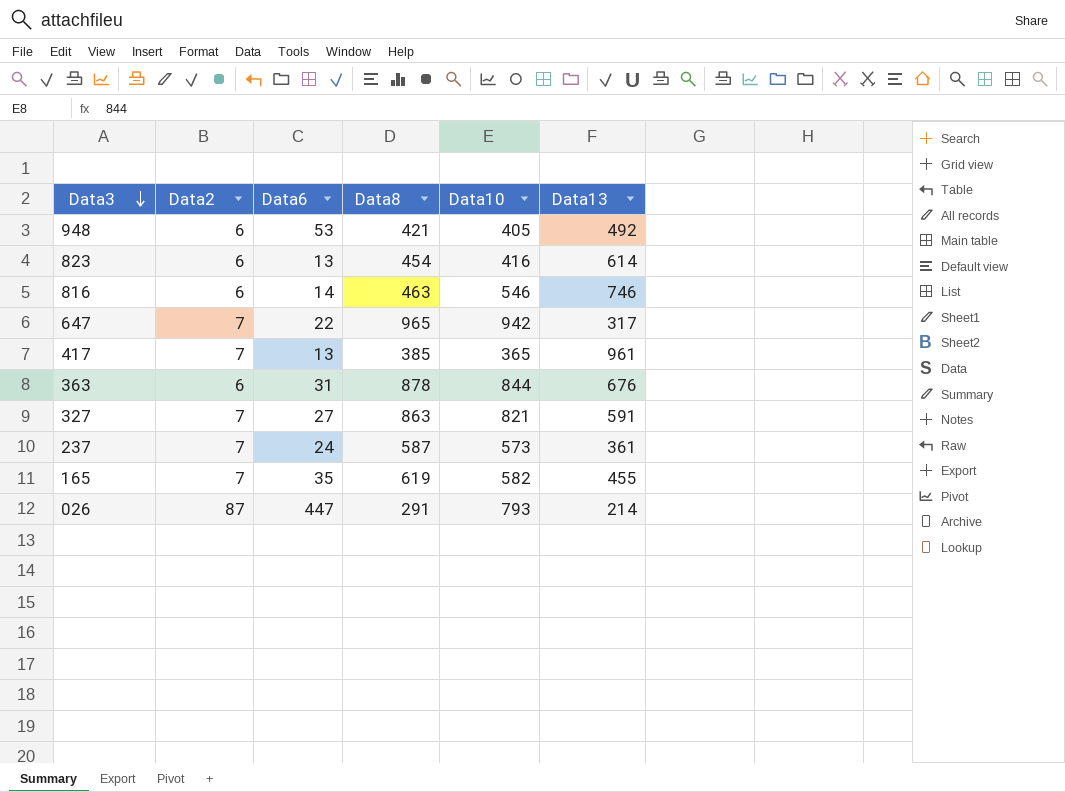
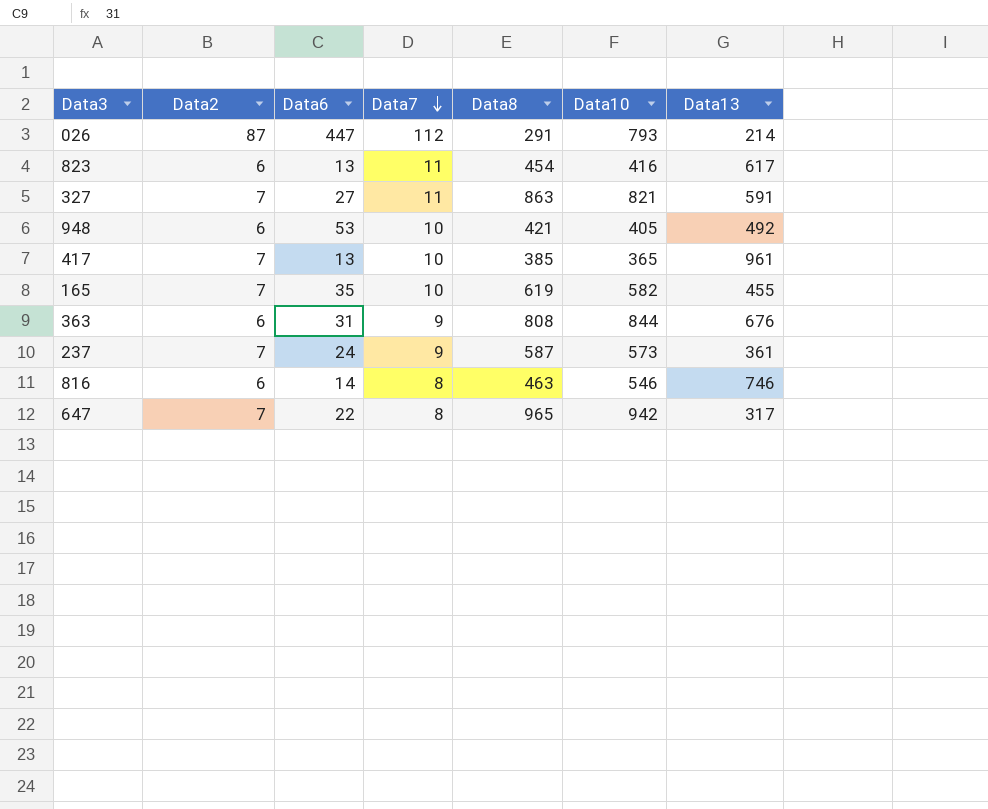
row order: Data3 descending -> Data7 descending
column Data7 | position: none -> 4
823 | Data13: 614 -> 617
363 | Data8: 878 -> 808

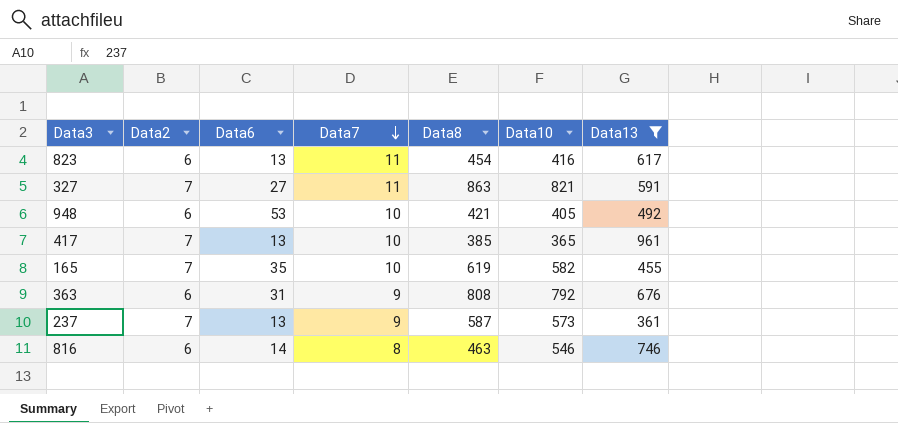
filter: none -> Data13 >= 361
363 | Data10: 844 -> 792
237 | Data6: 24 -> 13

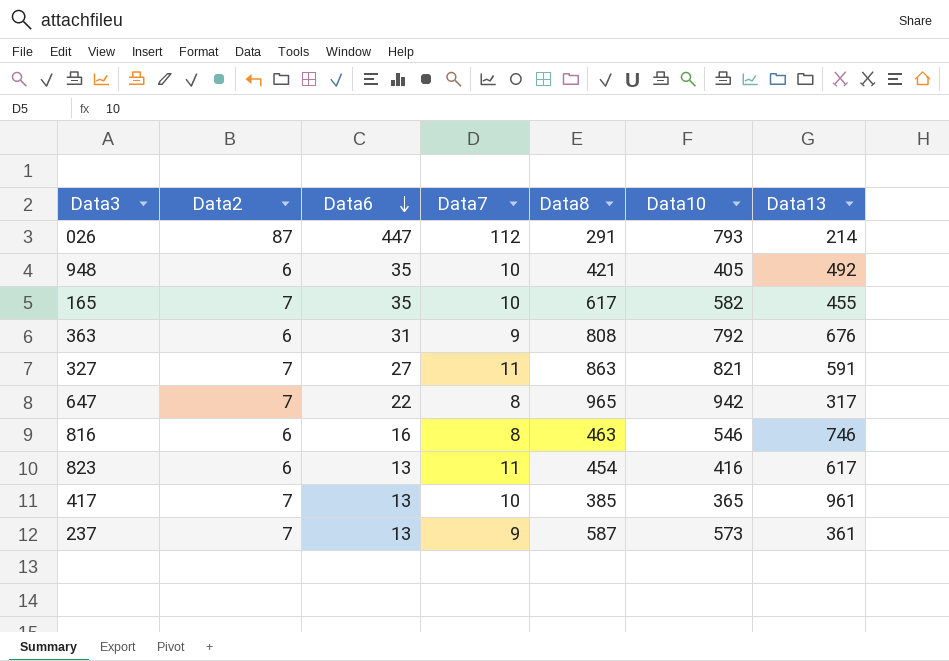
filter: Data13 >= 361 -> none
row order: Data7 descending -> Data6 descending
948 | Data6: 53 -> 35
165 | Data8: 619 -> 617
816 | Data6: 14 -> 16

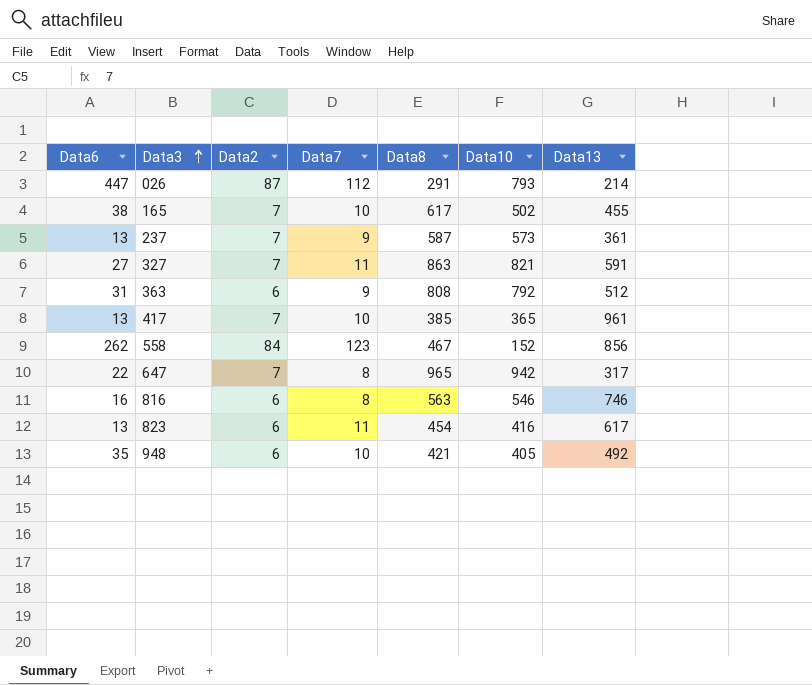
row order: Data6 descending -> Data3 ascending
column Data6 | position: 3 -> 1
165 | Data6: 35 -> 38
165 | Data10: 582 -> 502
363 | Data13: 676 -> 512
row 558: none -> 262 | 84 | 123 | 467 | 152 | 856
816 | Data8: 463 -> 563

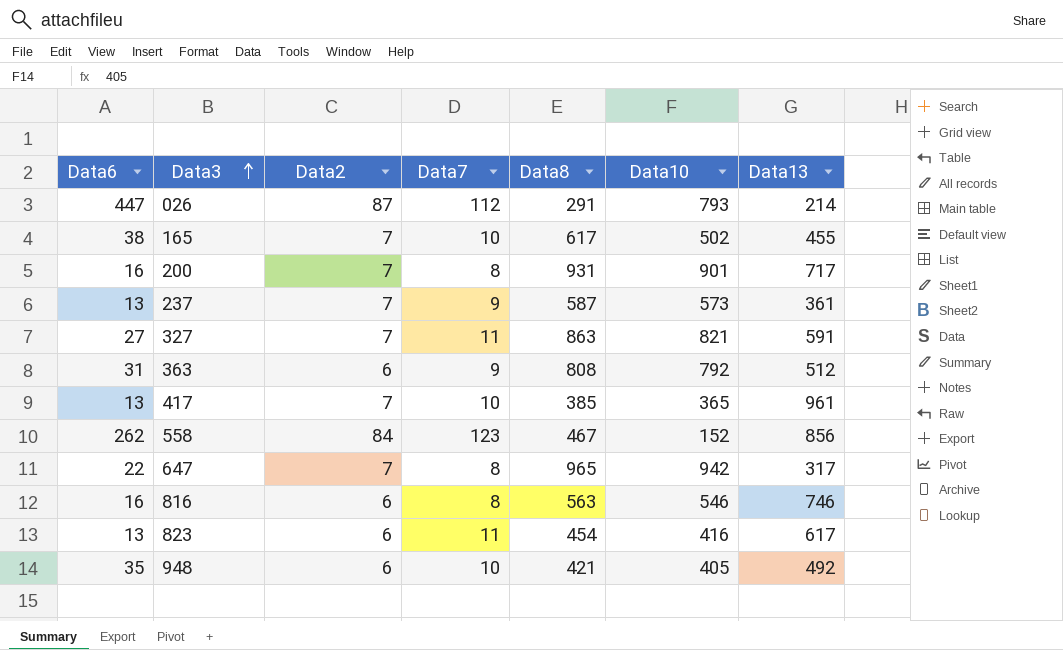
row 200: none -> 16 | 7 | 8 | 931 | 901 | 717

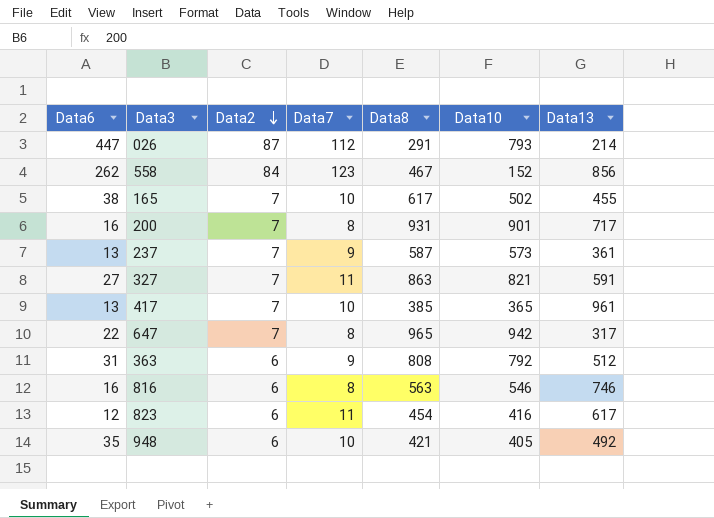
row order: Data3 ascending -> Data2 descending
823 | Data6: 13 -> 12

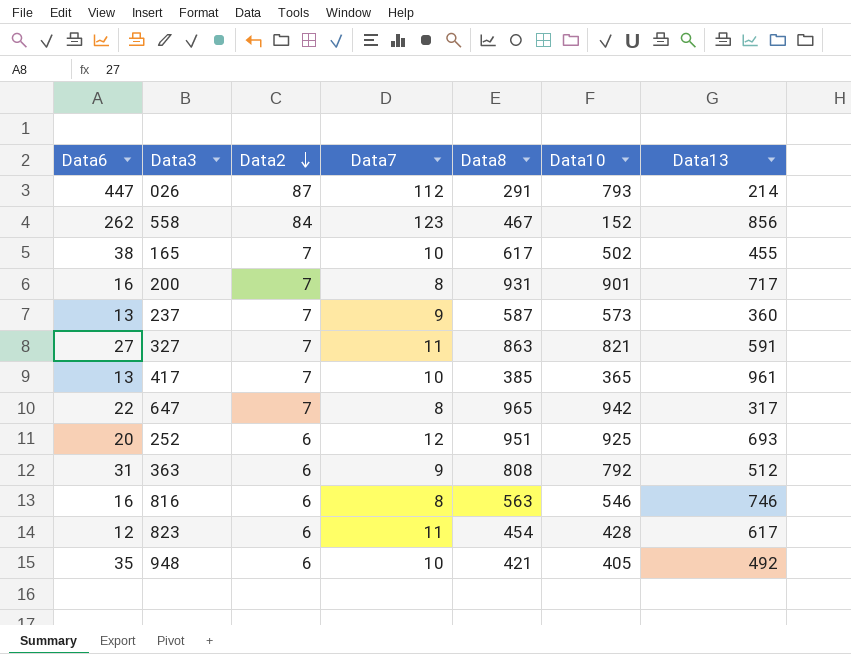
237 | Data13: 361 -> 360
row 252: none -> 20 | 6 | 12 | 951 | 925 | 693
823 | Data10: 416 -> 428

